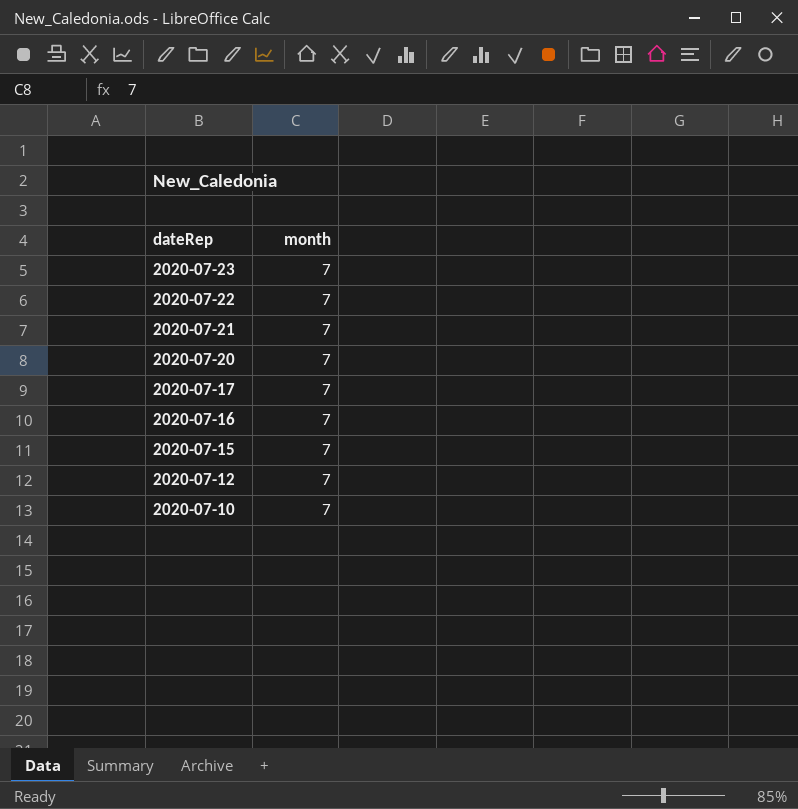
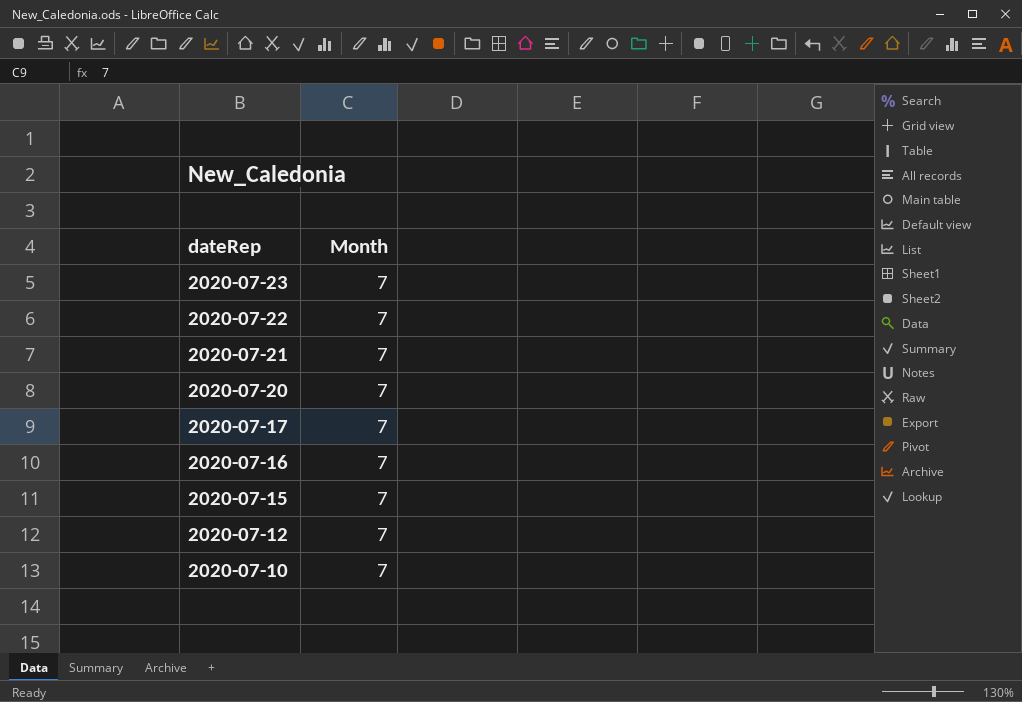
column name: month -> Month

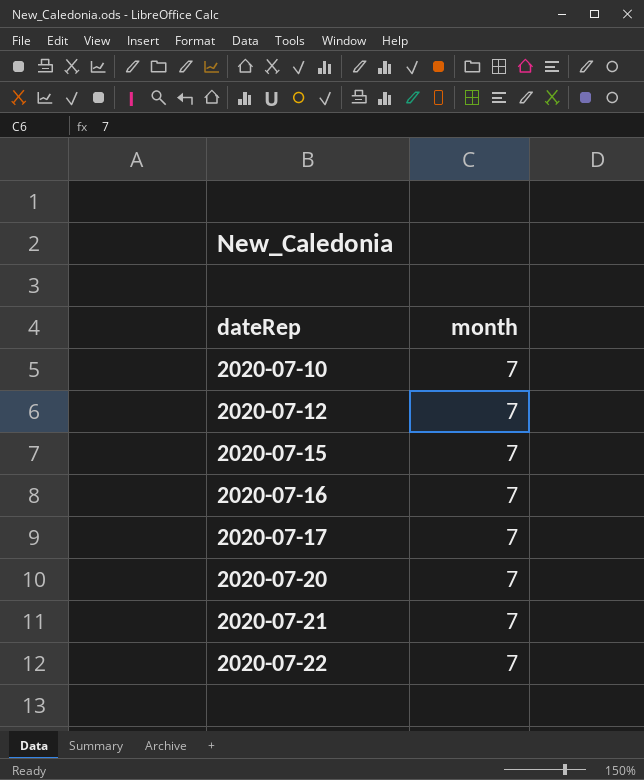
row order: dateRep descending -> dateRep ascending
column name: Month -> month
row 2020-07-23: 7 -> none

